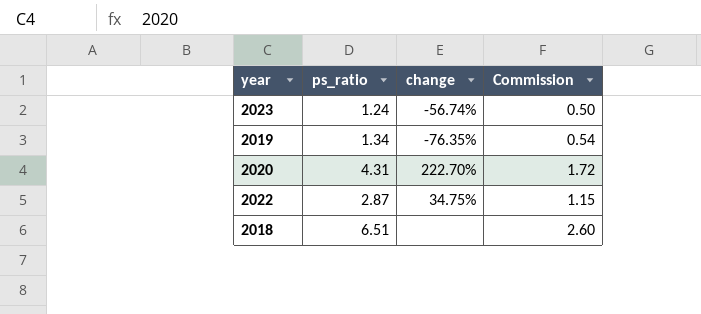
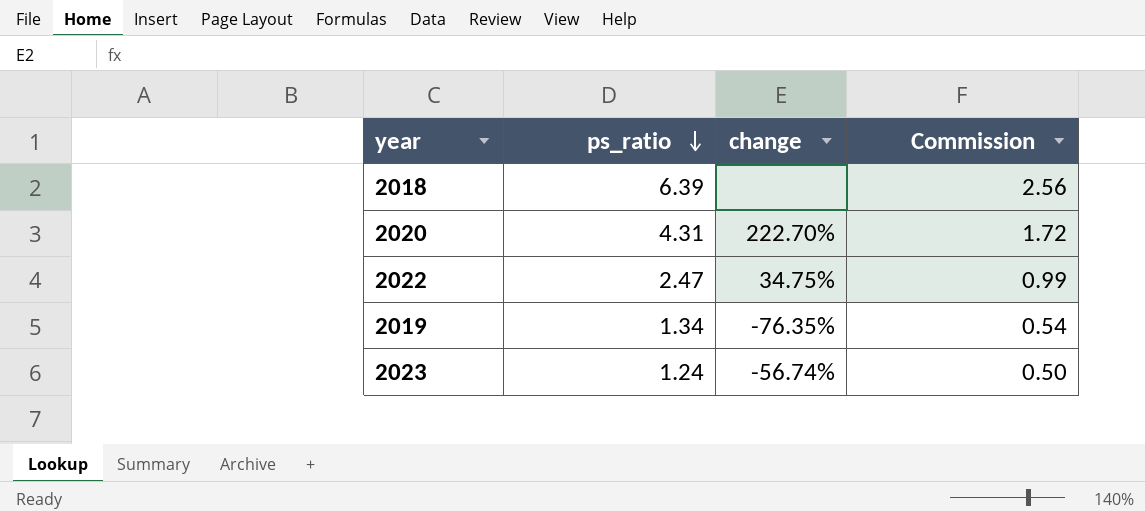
row order: none -> ps_ratio descending
2018 | ps_ratio: 6.51 -> 6.39
2018 | Commission: 2.60 -> 2.56
2022 | ps_ratio: 2.87 -> 2.47
2022 | Commission: 1.15 -> 0.99

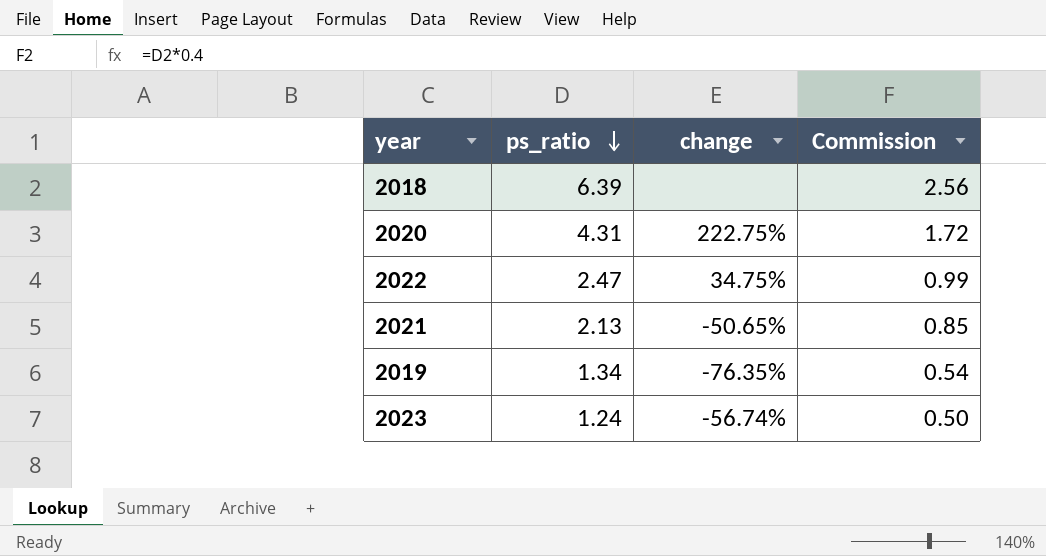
2020 | change: 222.70% -> 222.75%
row 2021: none -> 2.13 | -50.65% | 0.85

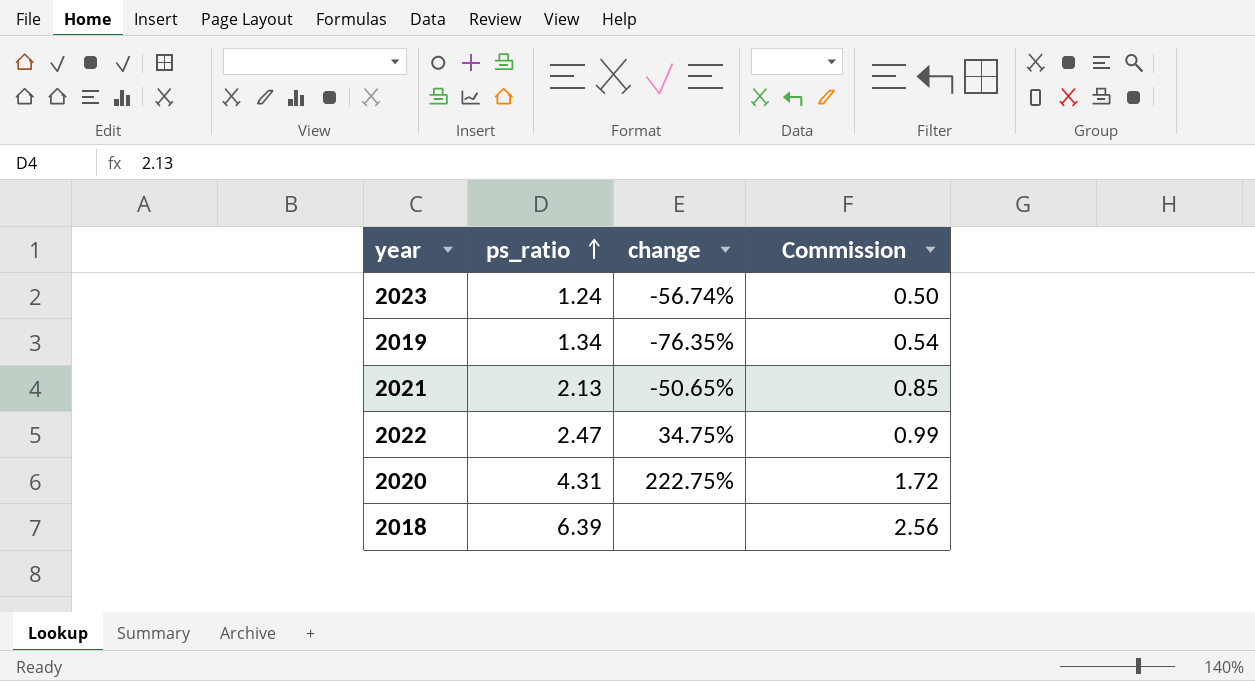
row order: ps_ratio descending -> ps_ratio ascending

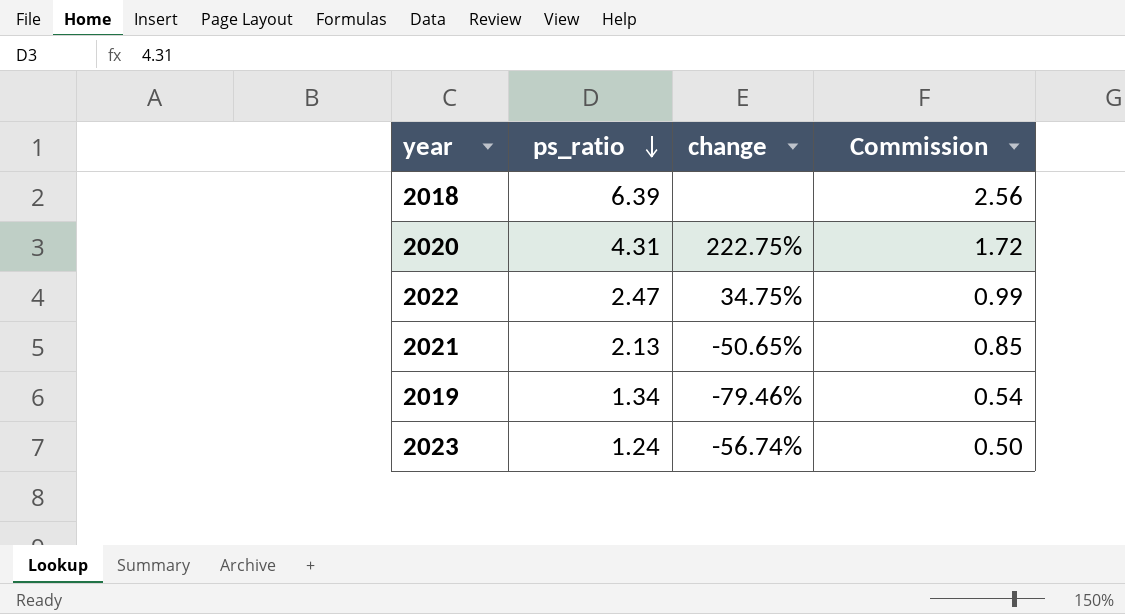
row order: ps_ratio ascending -> ps_ratio descending
2019 | change: -76.35% -> -79.46%

